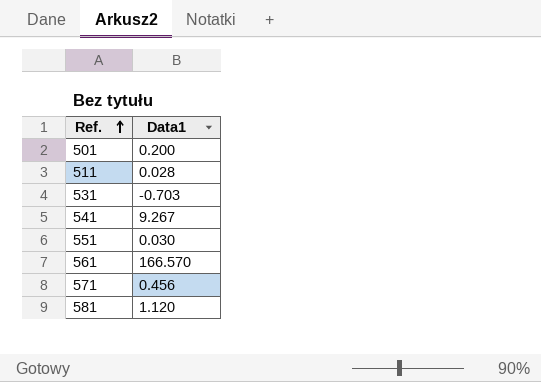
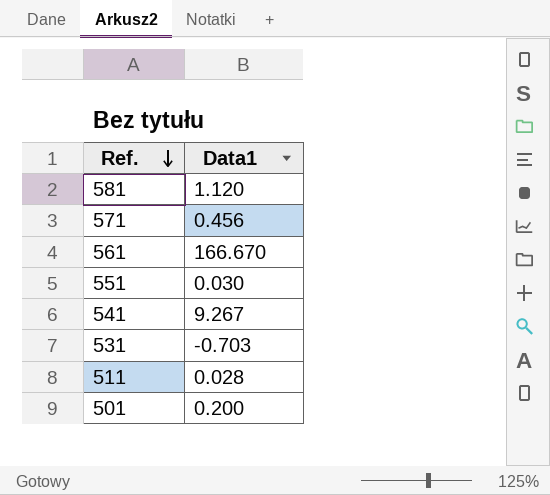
row order: Ref. ascending -> Ref. descending
561 | Data1: 166.570 -> 166.670

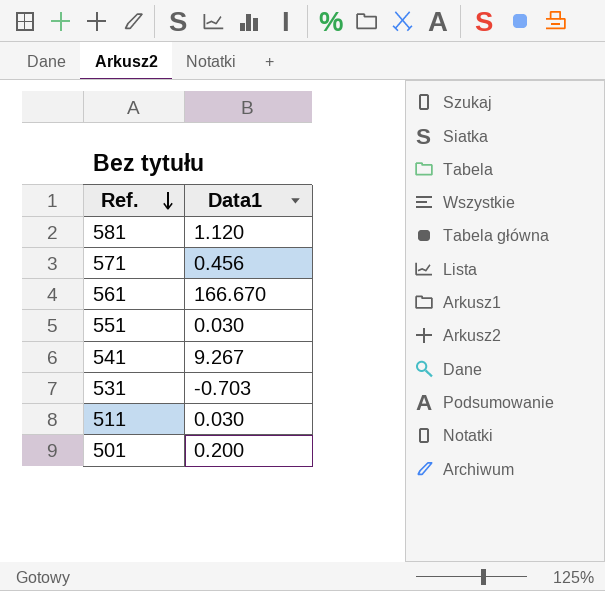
511 | Data1: 0.028 -> 0.030

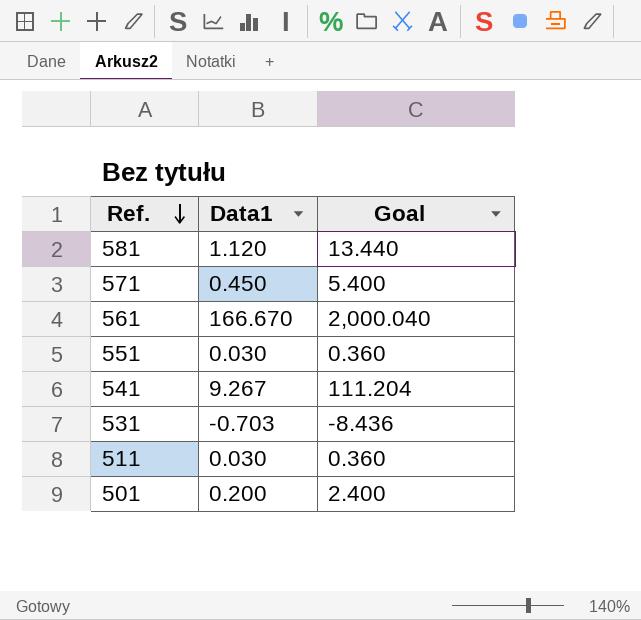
column Goal | formula: none -> [Data1] * 12
571 | Data1: 0.456 -> 0.450

